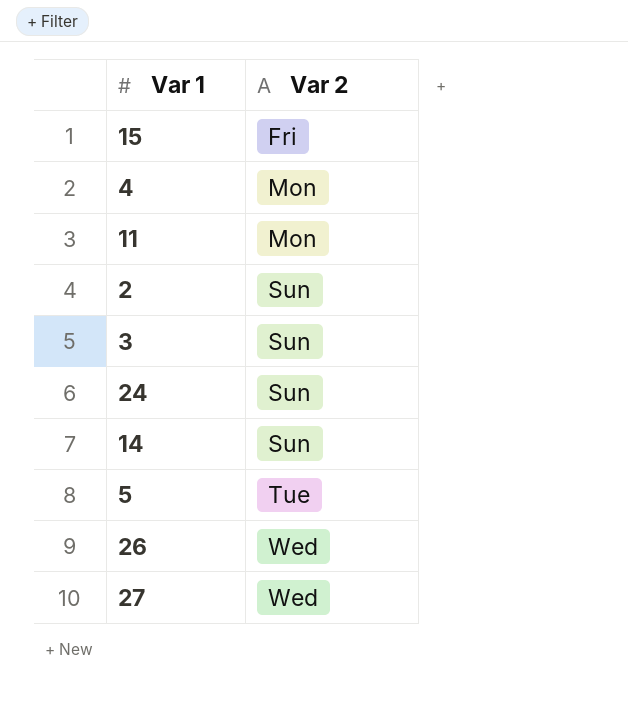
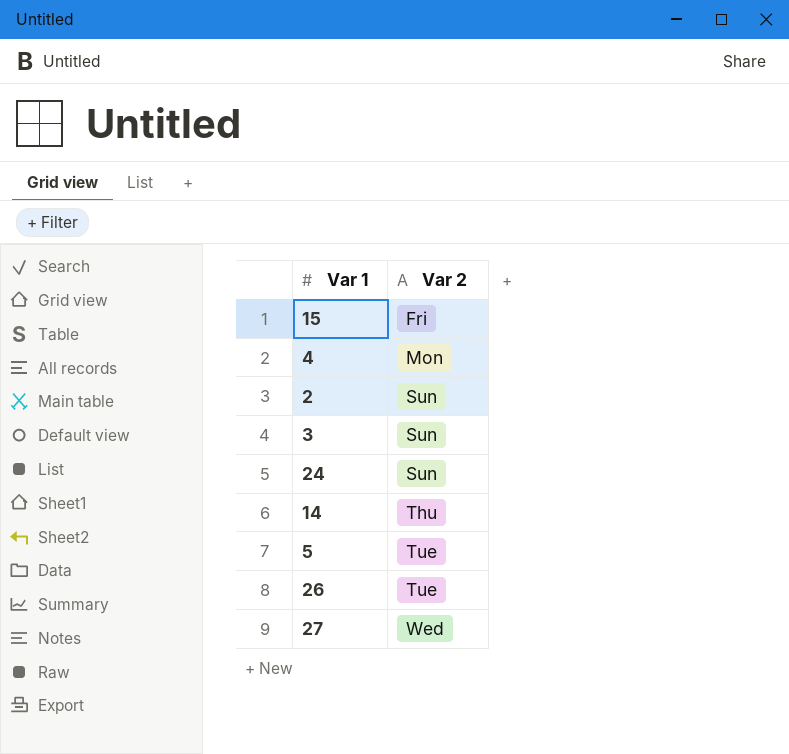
row 11: Mon -> none
14 | Var 2: Sun -> Thu
26 | Var 2: Wed -> Tue

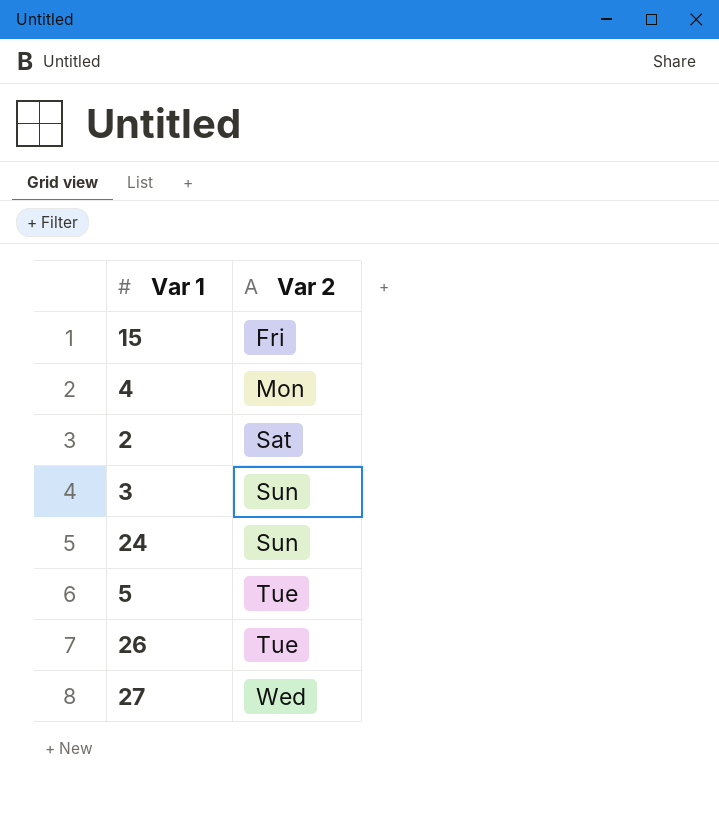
row 14: Thu -> none
2 | Var 2: Sun -> Sat

